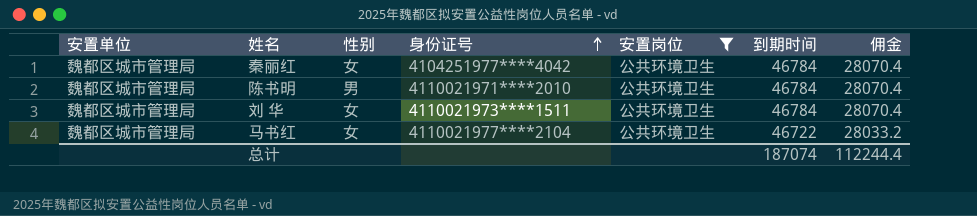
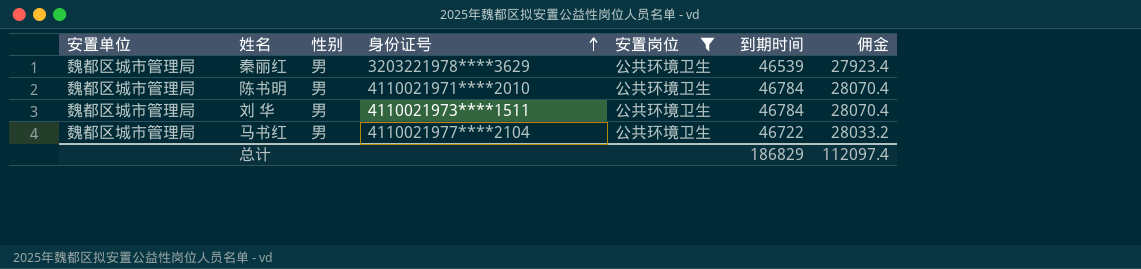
秦丽红 | 性别: 女 -> 男
秦丽红 | 身份证号: 4104251977****4042 -> 3203221978****3629
秦丽红 | 到期时间: 46784 -> 46539
秦丽红 | 佣金: 28070.4 -> 27923.4
刘 华 | 性别: 女 -> 男
马书红 | 性别: 女 -> 男
总计 | 到期时间: 187074 -> 186829
总计 | 佣金: 112244.4 -> 112097.4

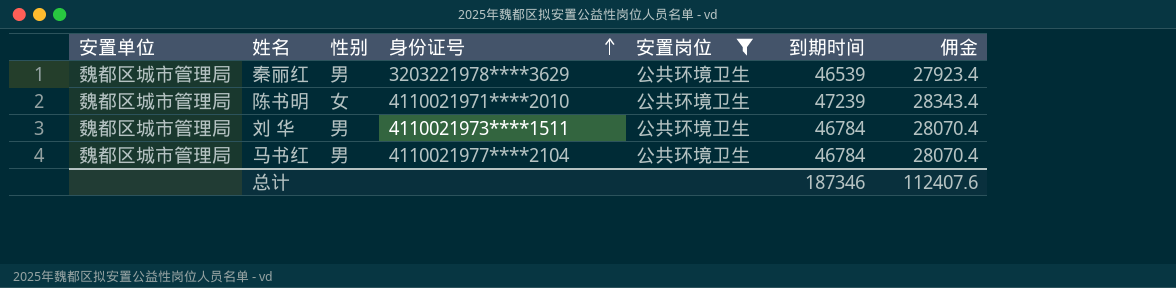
陈书明 | 性别: 男 -> 女
陈书明 | 到期时间: 46784 -> 47239
陈书明 | 佣金: 28070.4 -> 28343.4
马书红 | 到期时间: 46722 -> 46784
马书红 | 佣金: 28033.2 -> 28070.4
总计 | 到期时间: 186829 -> 187346
总计 | 佣金: 112097.4 -> 112407.6

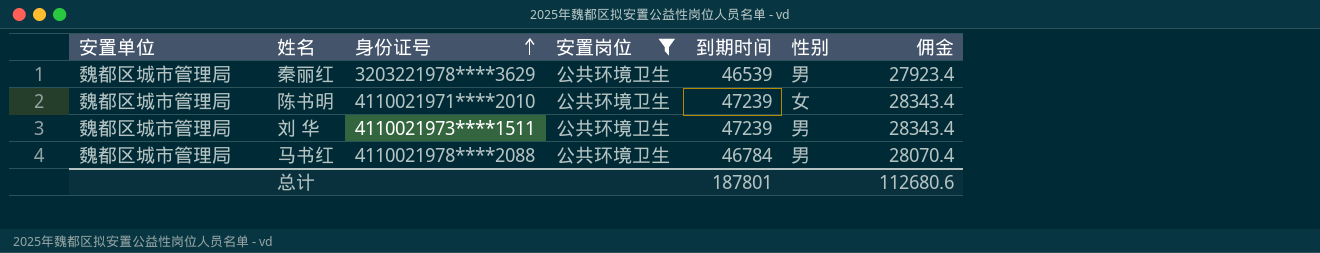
column 性别 | position: 3 -> 6
刘 华 | 到期时间: 46784 -> 47239
刘 华 | 佣金: 28070.4 -> 28343.4
马书红 | 身份证号: 4110021977****2104 -> 4110021978****2088
总计 | 到期时间: 187346 -> 187801
总计 | 佣金: 112407.6 -> 112680.6

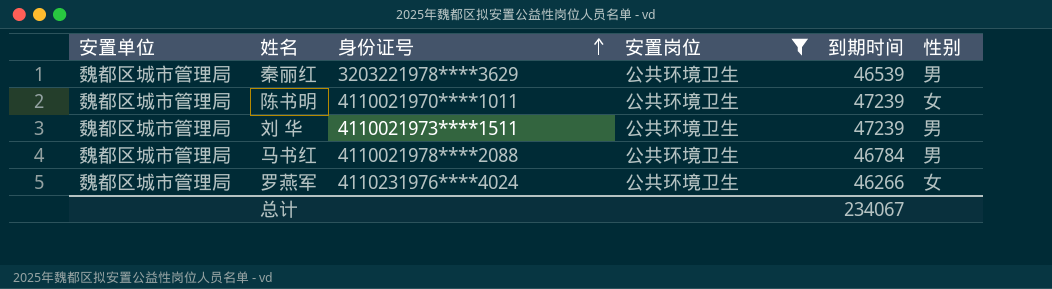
column 佣金 | formula: [到期时间] * 0.6 -> none
陈书明 | 身份证号: 4110021971****2010 -> 4110021970****1011
row 罗燕军: none -> 魏都区城市管理局 | 4110231976****4024 | 公共环境卫生 | 46266 | 女
总计 | 到期时间: 187801 -> 234067

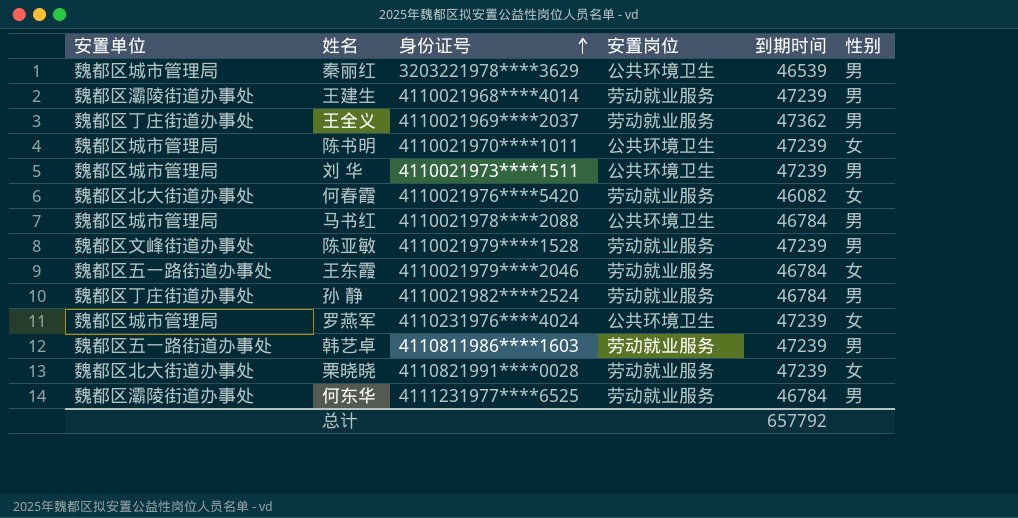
filter: 安置岗位 = 公共环境卫生 -> none
罗燕军 | 到期时间: 46266 -> 47239
总计 | 到期时间: 234067 -> 657792

